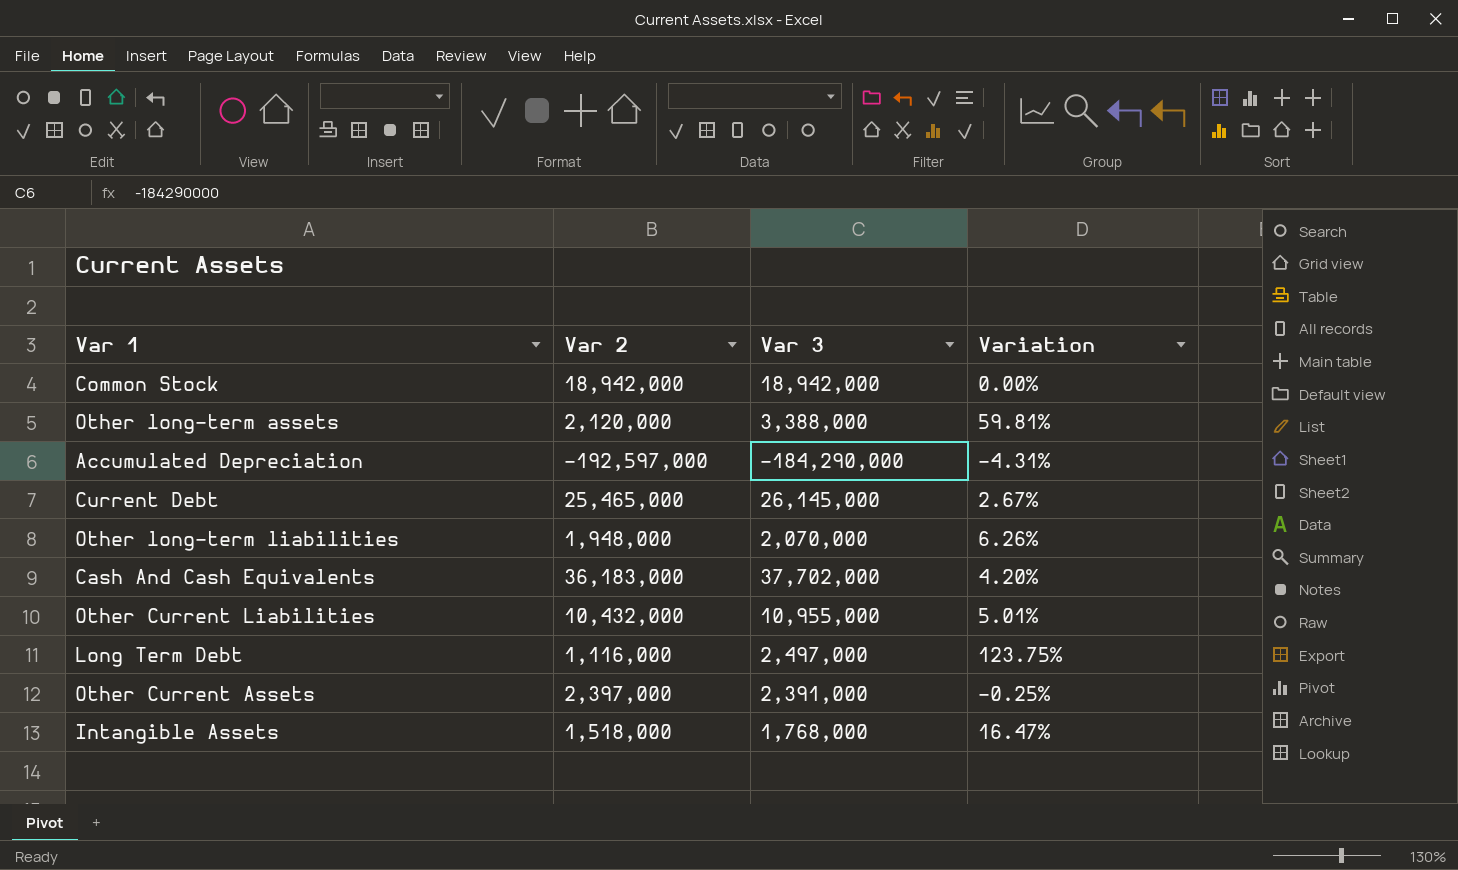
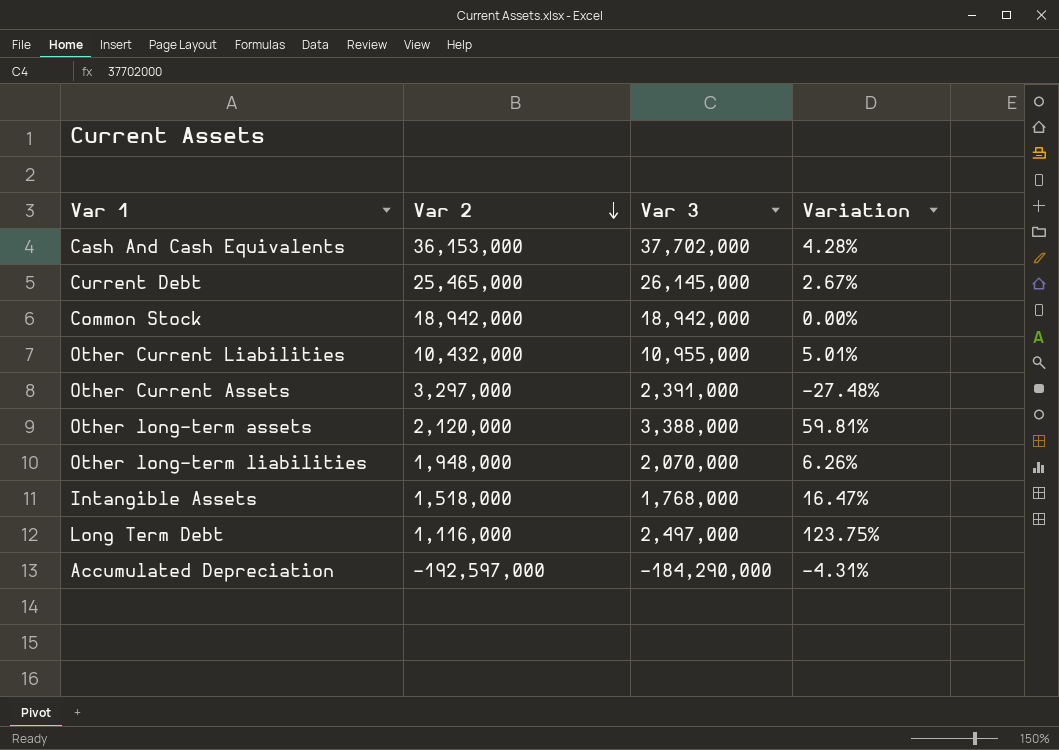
row order: none -> Var 2 descending
Cash And Cash Equivalents | Var 2: 36,183,000 -> 36,153,000
Cash And Cash Equivalents | Variation: 4.20% -> 4.28%
Other Current Assets | Var 2: 2,397,000 -> 3,297,000
Other Current Assets | Variation: -0.25% -> -27.48%

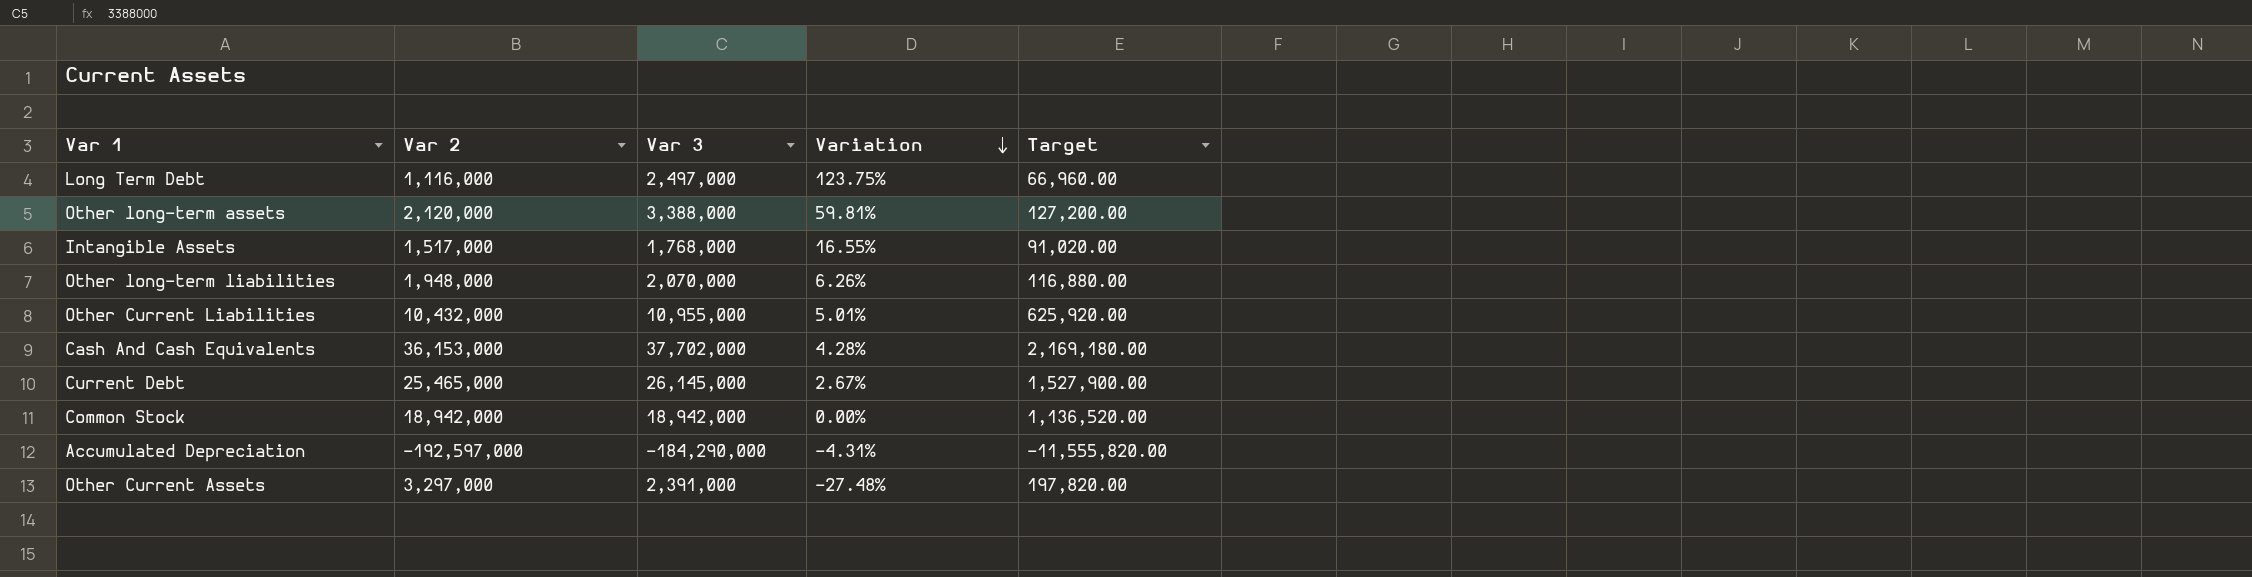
row order: Var 2 descending -> Variation descending
column Target | formula: none -> [Var 2] * 0.06
Intangible Assets | Var 2: 1,518,000 -> 1,517,000
Intangible Assets | Variation: 16.47% -> 16.55%

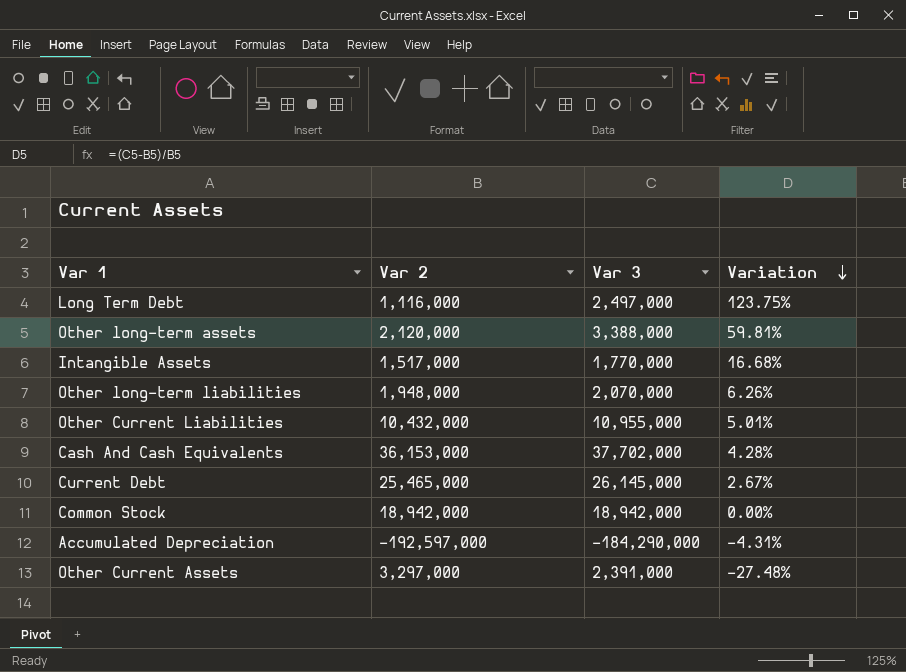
column Target | formula: [Var 2] * 0.06 -> none
Intangible Assets | Var 3: 1,768,000 -> 1,770,000
Intangible Assets | Variation: 16.55% -> 16.68%

